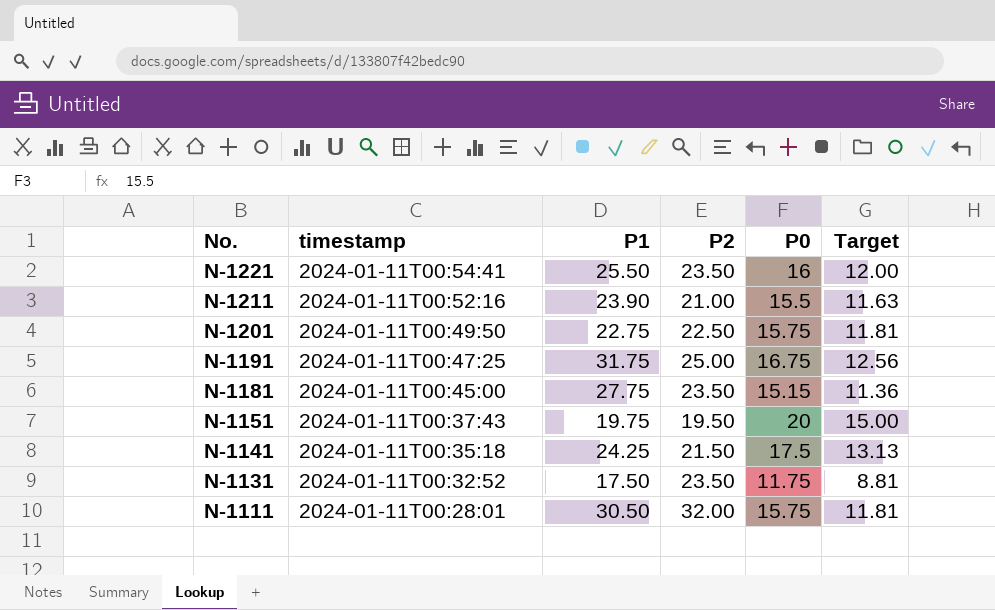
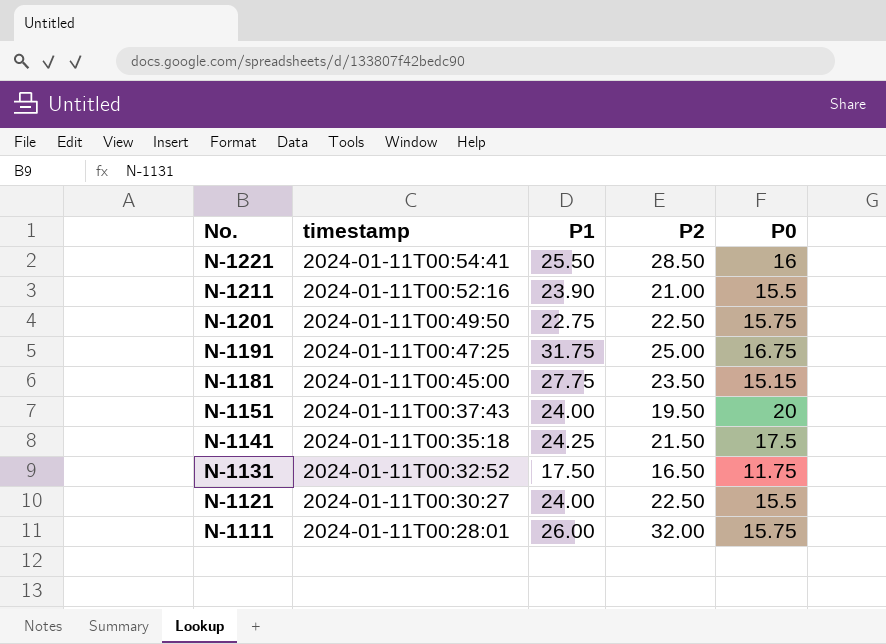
column Target | formula: [P0] * 0.75 -> none
N-1221 | P2: 23.50 -> 28.50
N-1151 | P1: 19.75 -> 24.00
N-1131 | P2: 23.50 -> 16.50
row N-1121: none -> 2024-01-11T00:30:27 | 24.00 | 22.50 | 15.5
N-1111 | P1: 30.50 -> 26.00

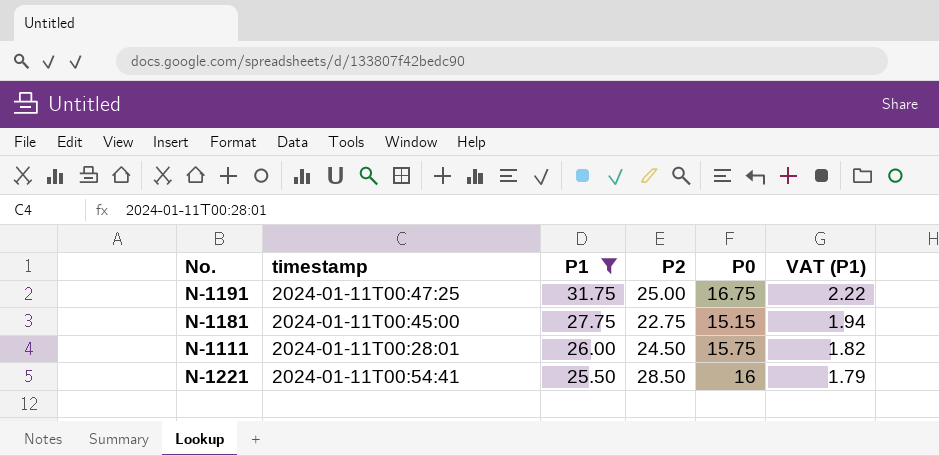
filter: none -> P1 >= 25.50
row order: No. descending -> P1 descending
column VAT (P1) | formula: none -> [P1] * 0.07
N-1181 | P2: 23.50 -> 22.75
N-1111 | P2: 32.00 -> 24.50

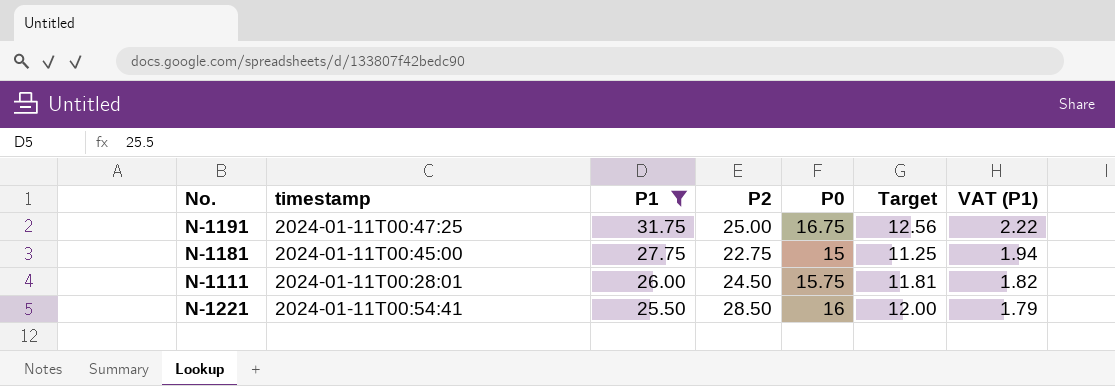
column Target | formula: none -> [P0] * 0.75
N-1181 | P0: 15.15 -> 15

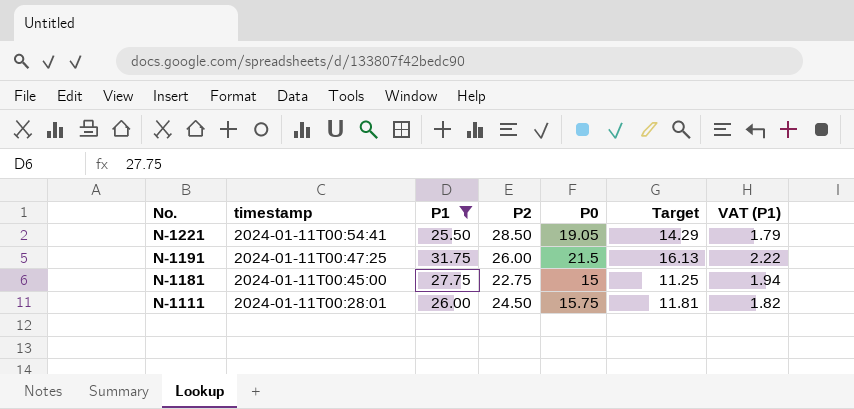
row order: P1 descending -> No. descending
N-1221 | P0: 16 -> 19.05
N-1221 | Target: 12.00 -> 14.29
N-1191 | P2: 25.00 -> 26.00
N-1191 | P0: 16.75 -> 21.5
N-1191 | Target: 12.56 -> 16.13

